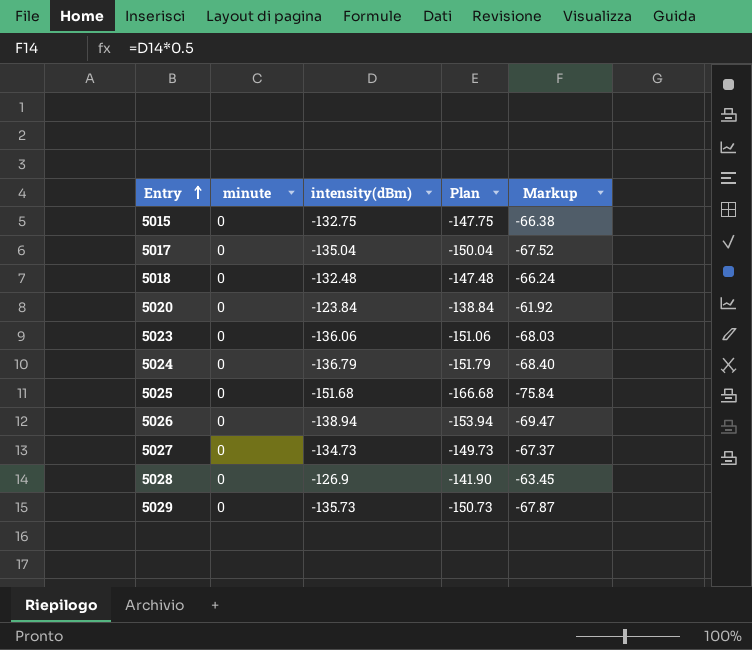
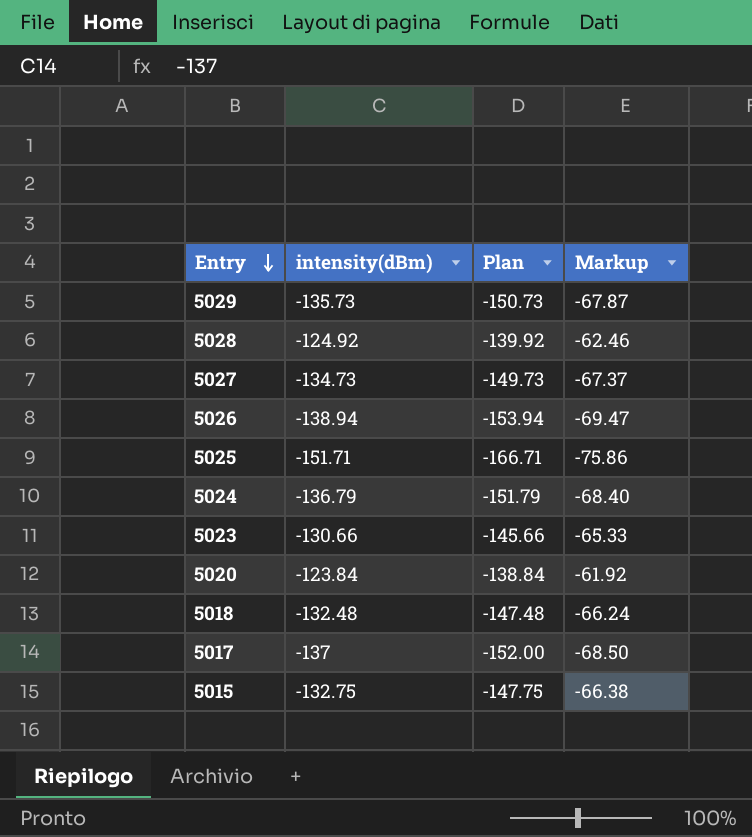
row order: Entry ascending -> Entry descending
column minute | position: 2 -> none
5028 | intensity(dBm): -126.9 -> -124.92
5028 | Plan: -141.90 -> -139.92
5028 | Markup: -63.45 -> -62.46
5025 | intensity(dBm): -151.68 -> -151.71
5025 | Plan: -166.68 -> -166.71
5025 | Markup: -75.84 -> -75.86
5023 | intensity(dBm): -136.06 -> -130.66
5023 | Plan: -151.06 -> -145.66
5023 | Markup: -68.03 -> -65.33
5017 | intensity(dBm): -135.04 -> -137
5017 | Plan: -150.04 -> -152.00
5017 | Markup: -67.52 -> -68.50

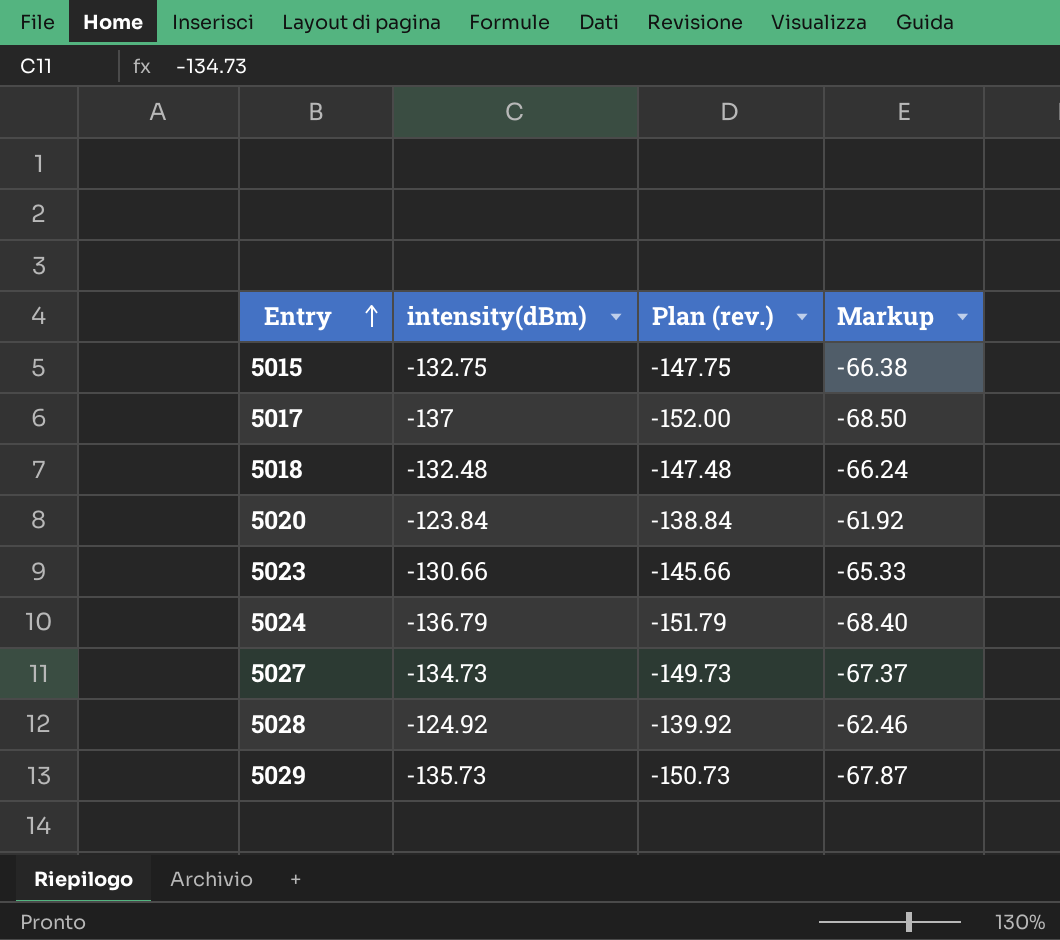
row order: Entry descending -> Entry ascending
column name: Plan -> Plan (rev.)
row 5026: -138.94 | -153.94 | -69.47 -> none
row 5025: -151.71 | -166.71 | -75.86 -> none

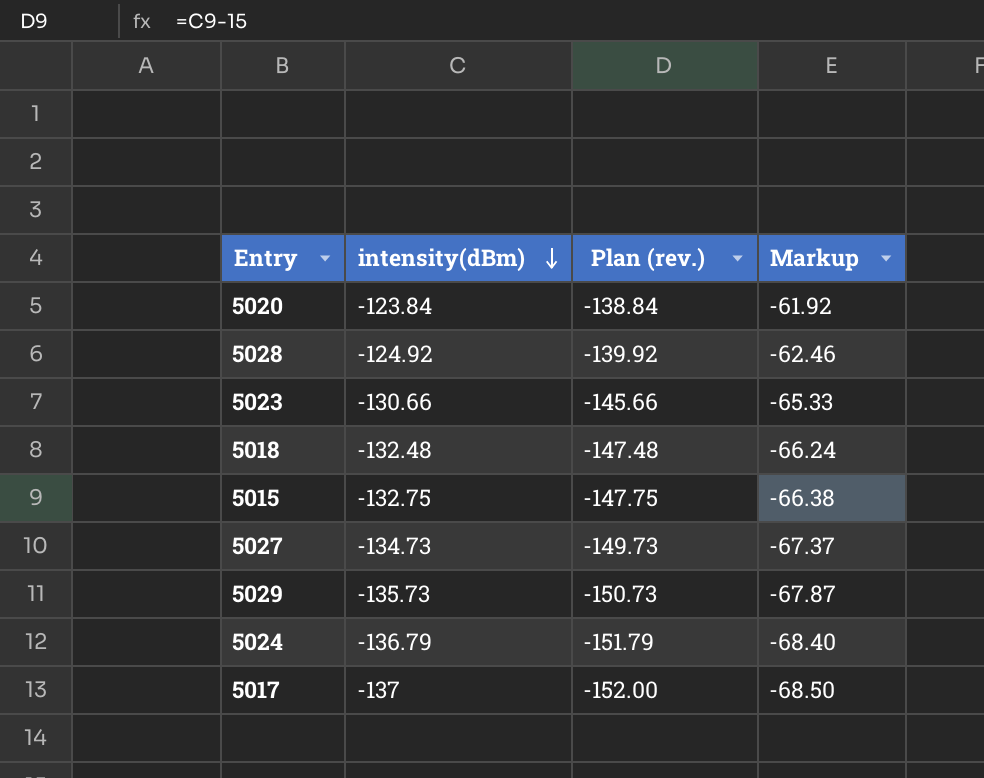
row order: Entry ascending -> intensity(dBm) descending

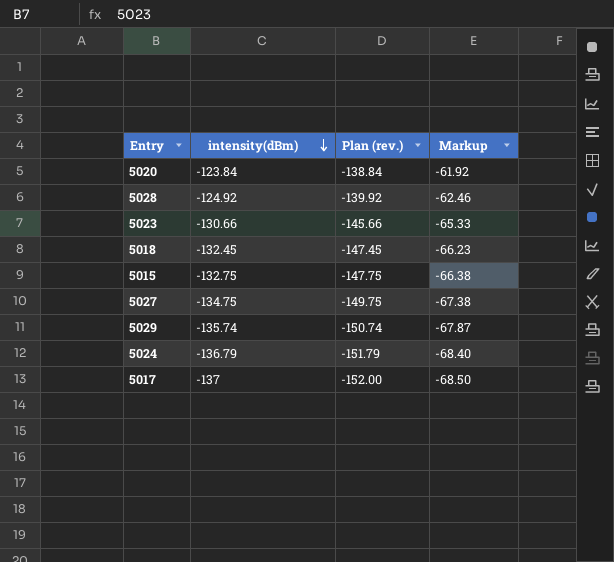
5018 | intensity(dBm): -132.48 -> -132.45
5018 | Plan (rev.): -147.48 -> -147.45
5018 | Markup: -66.24 -> -66.23
5027 | intensity(dBm): -134.73 -> -134.75
5027 | Plan (rev.): -149.73 -> -149.75
5027 | Markup: -67.37 -> -67.38
5029 | intensity(dBm): -135.73 -> -135.74
5029 | Plan (rev.): -150.73 -> -150.74

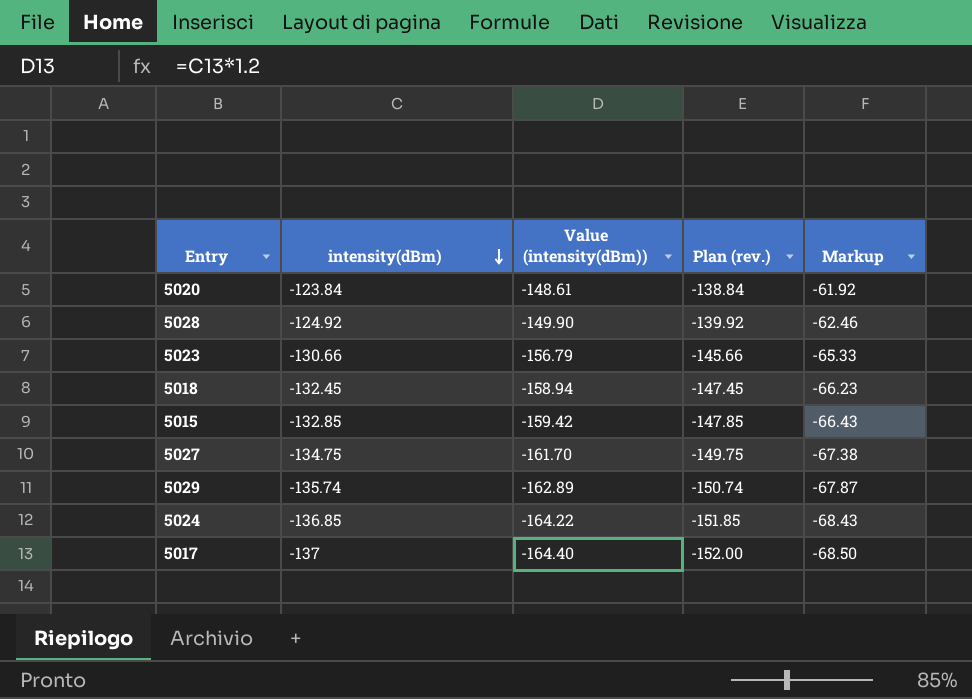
column Value (intensity(dBm)) | formula: none -> [intensity(dBm)] * 1.2
5015 | intensity(dBm): -132.75 -> -132.85
5015 | Plan (rev.): -147.75 -> -147.85
5015 | Markup: -66.38 -> -66.43
5024 | intensity(dBm): -136.79 -> -136.85
5024 | Plan (rev.): -151.79 -> -151.85
5024 | Markup: -68.40 -> -68.43

